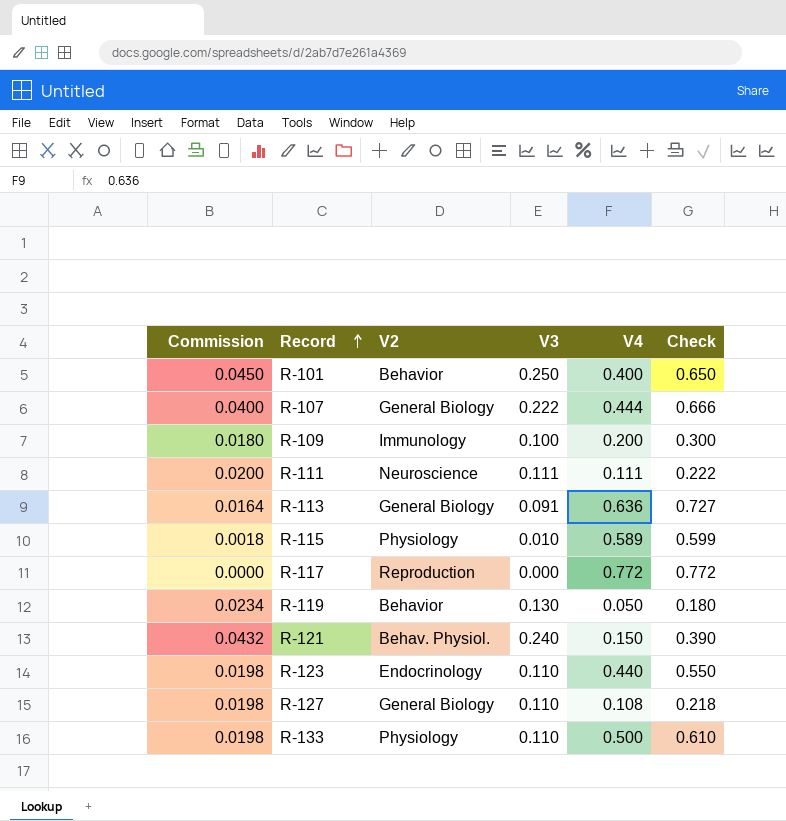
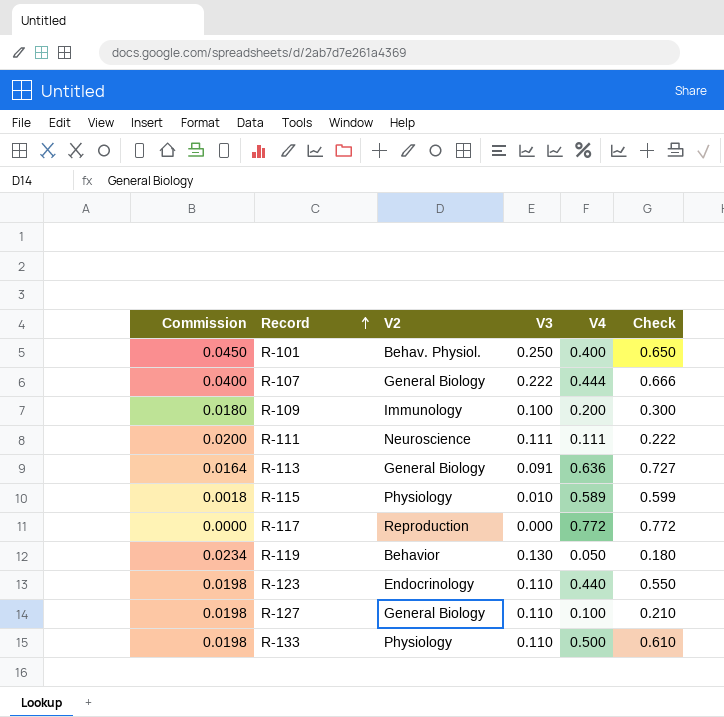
row R-121: 0.0432 | Behav. Physiol. | 0.240 | 0.150 | 0.390 -> none
R-101 | V2: Behavior -> Behav. Physiol.
R-127 | V4: 0.108 -> 0.100
R-127 | Check: 0.218 -> 0.210

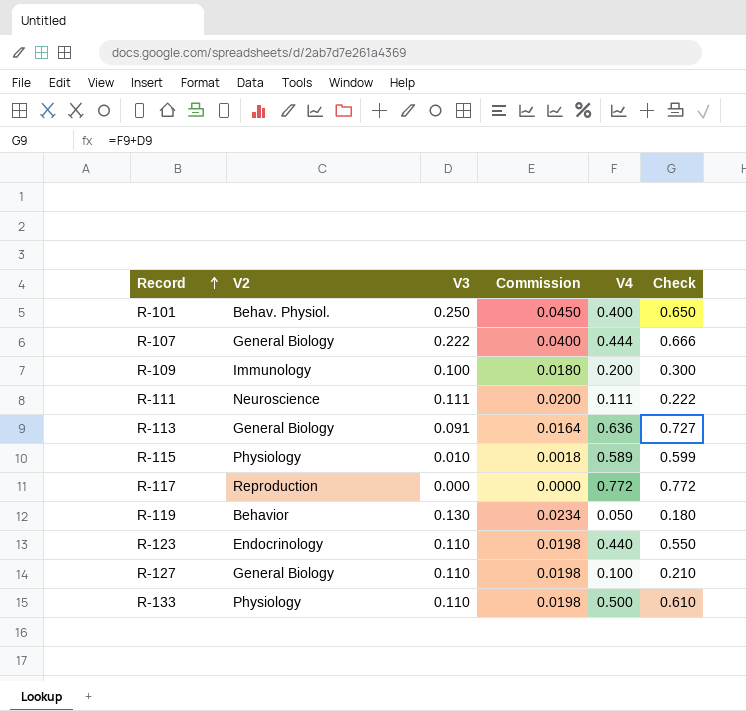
column Commission | position: 1 -> 4

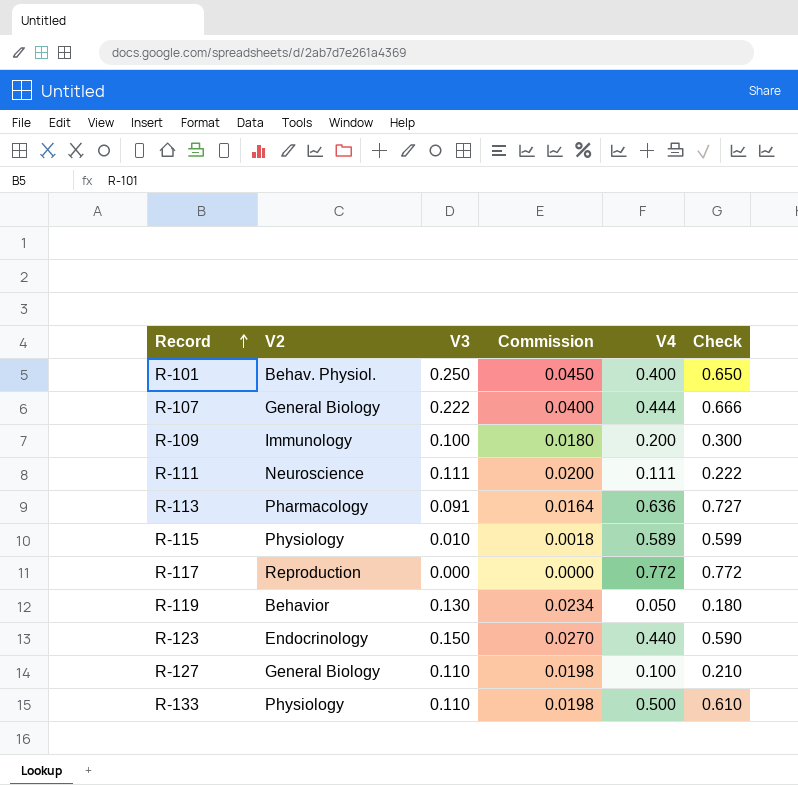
R-113 | V2: General Biology -> Pharmacology
R-123 | V3: 0.110 -> 0.150
R-123 | Commission: 0.0198 -> 0.0270
R-123 | Check: 0.550 -> 0.590

